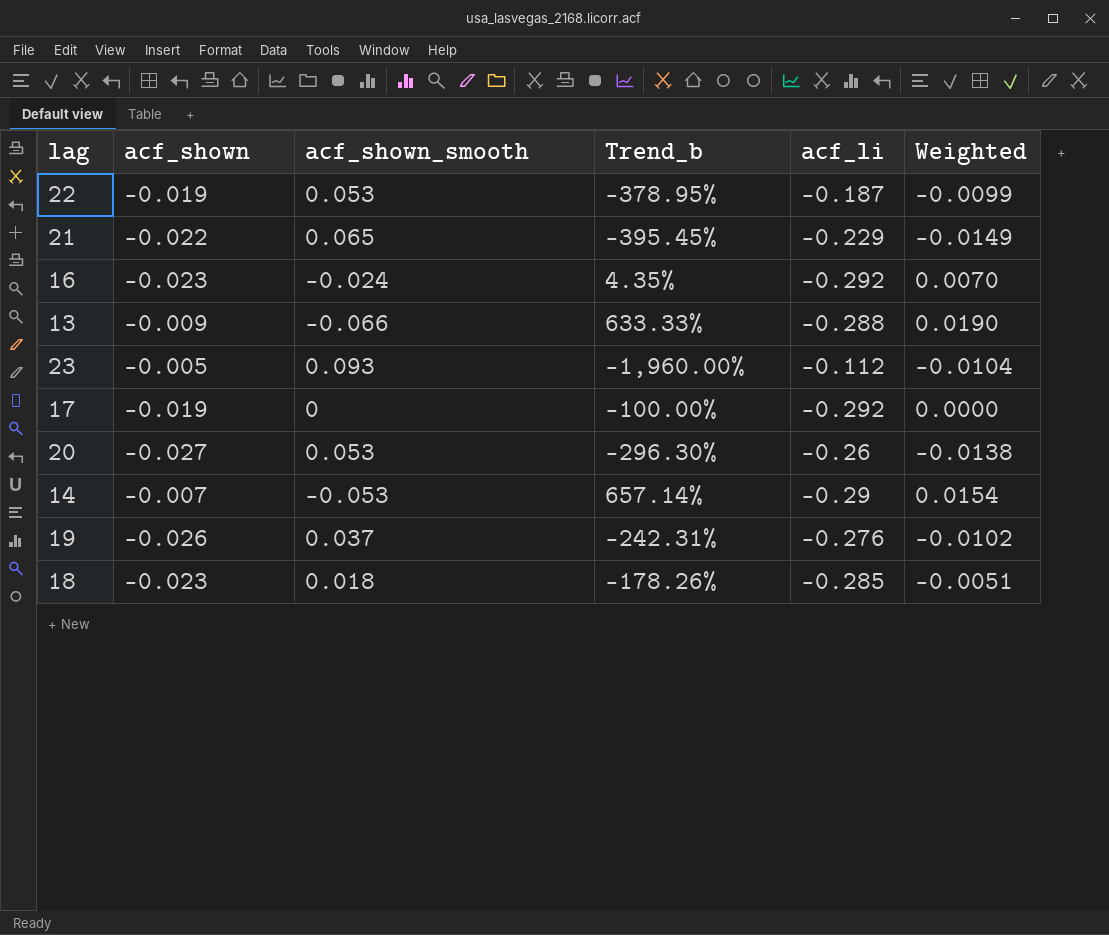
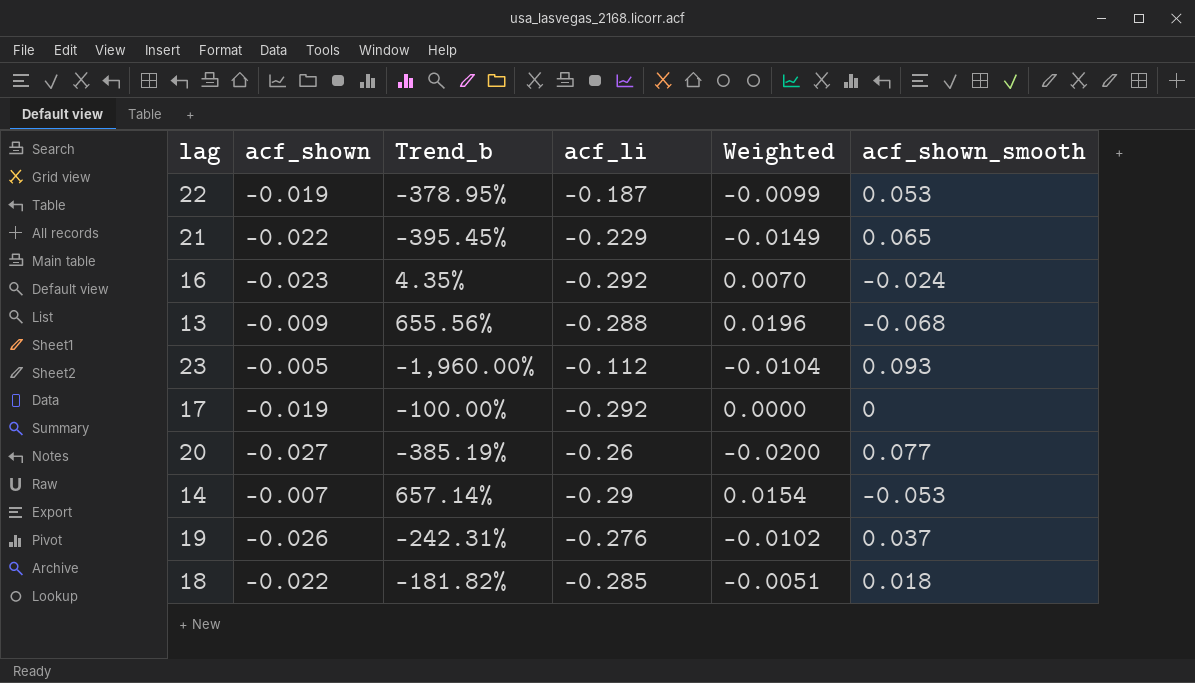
column acf_shown_smooth | position: 3 -> 6
13 | Trend_b: 633.33% -> 655.56%
13 | Weighted: 0.0190 -> 0.0196
13 | acf_shown_smooth: -0.066 -> -0.068
20 | Trend_b: -296.30% -> -385.19%
20 | Weighted: -0.0138 -> -0.0200
20 | acf_shown_smooth: 0.053 -> 0.077
18 | acf_shown: -0.023 -> -0.022
18 | Trend_b: -178.26% -> -181.82%

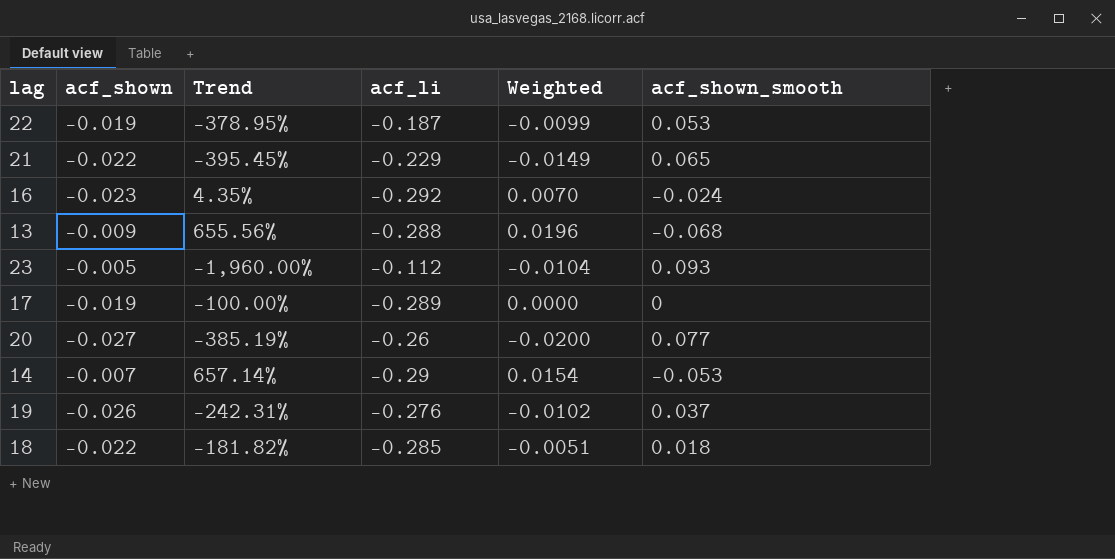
column name: Trend_b -> Trend
17 | acf_li: -0.292 -> -0.289

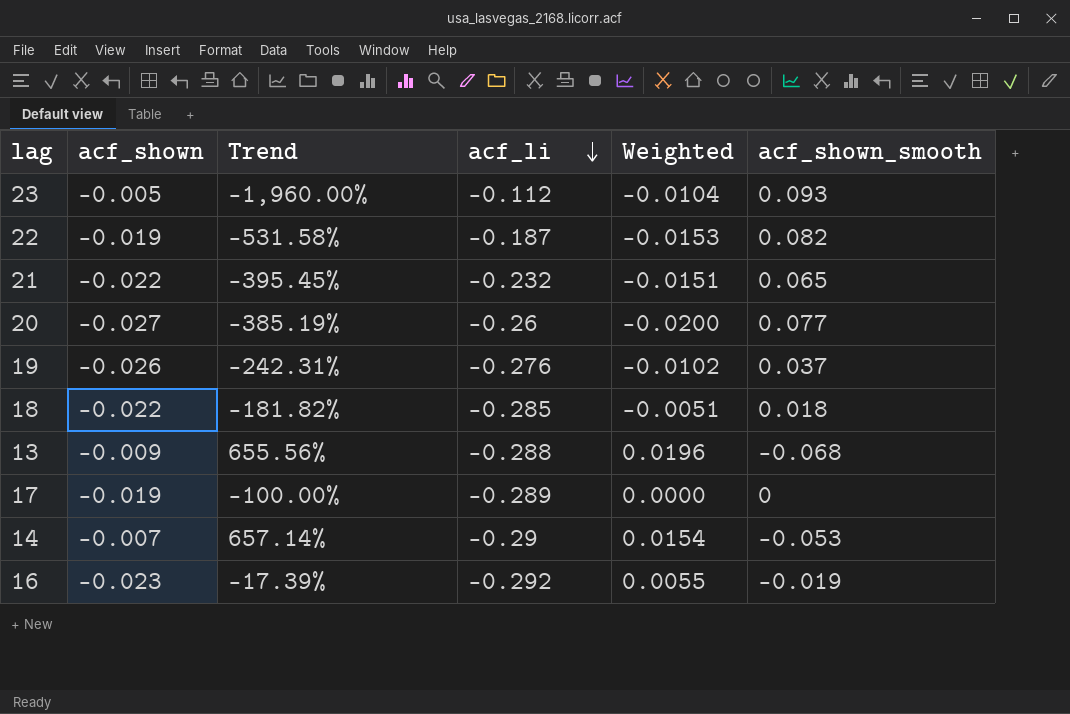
row order: none -> acf_li descending
22 | Trend: -378.95% -> -531.58%
22 | Weighted: -0.0099 -> -0.0153
22 | acf_shown_smooth: 0.053 -> 0.082
21 | acf_li: -0.229 -> -0.232
21 | Weighted: -0.0149 -> -0.0151
16 | Trend: 4.35% -> -17.39%
16 | Weighted: 0.0070 -> 0.0055
16 | acf_shown_smooth: -0.024 -> -0.019

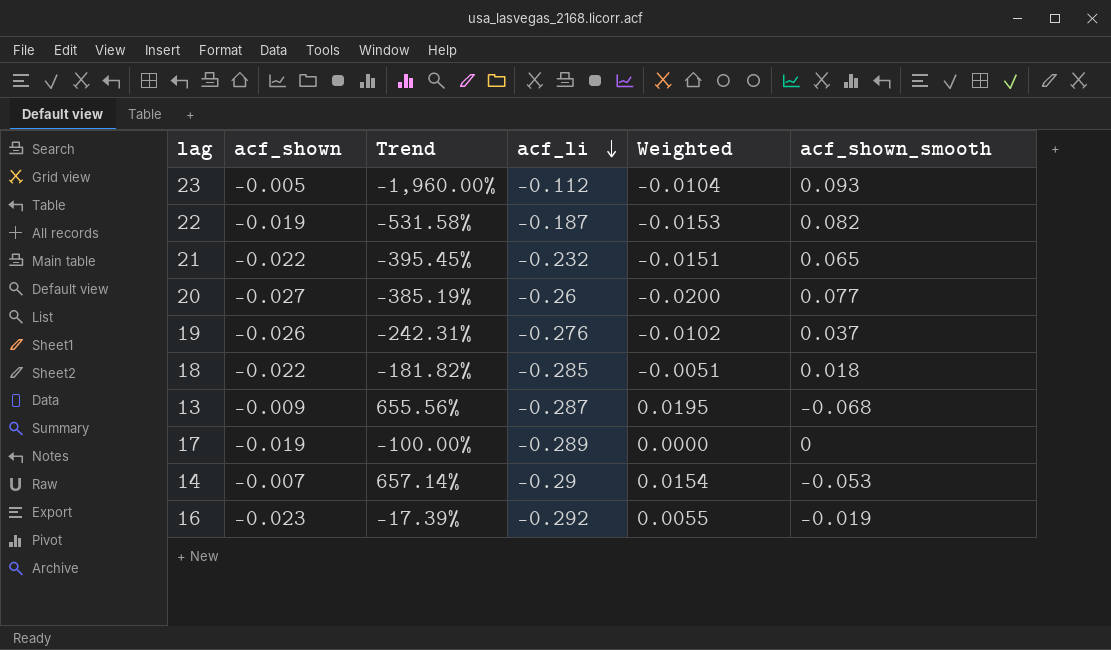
13 | acf_li: -0.288 -> -0.287
13 | Weighted: 0.0196 -> 0.0195

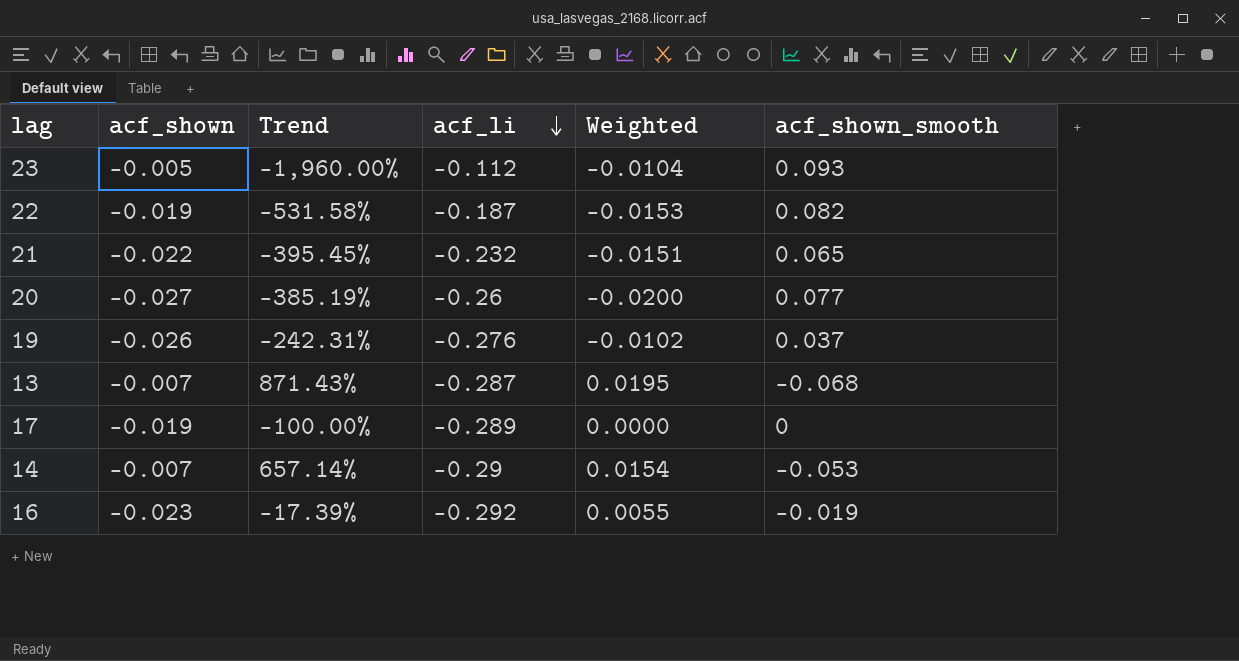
row 18: -0.022 | -181.82% | -0.285 | -0.0051 | 0.018 -> none
13 | acf_shown: -0.009 -> -0.007
13 | Trend: 655.56% -> 871.43%

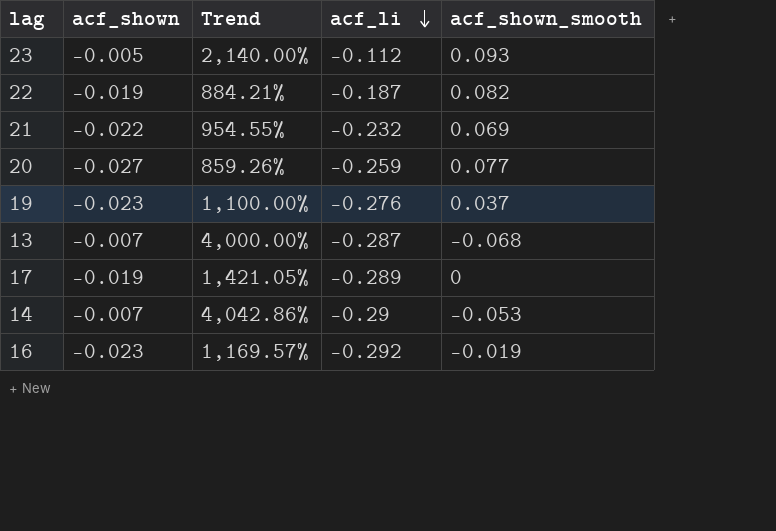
column Weighted | formula: [acf_li] * [acf_shown_smooth] -> none
column Trend | formula: ([acf_shown_smooth] - [acf_shown]) / [acf_shown] -> ([acf_li] - [acf_shown]) / [acf_shown]
21 | acf_shown_smooth: 0.065 -> 0.069
20 | acf_li: -0.26 -> -0.259
19 | acf_shown: -0.026 -> -0.023

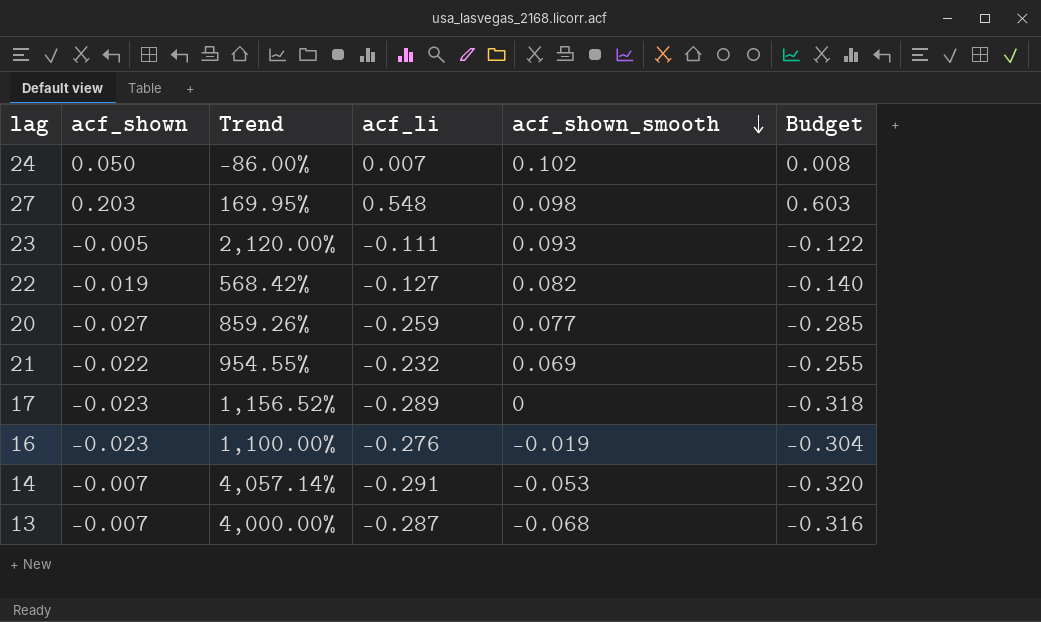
row order: acf_li descending -> acf_shown_smooth descending
column Budget | formula: none -> [acf_li] * 1.1
row 19: -0.023 | 1,100.00% | -0.276 | 0.037 -> none
row 24: none -> 0.050 | -86.00% | 0.007 | 0.102 | 0.008
row 27: none -> 0.203 | 169.95% | 0.548 | 0.098 | 0.603
23 | Trend: 2,140.00% -> 2,120.00%
23 | acf_li: -0.112 -> -0.111
22 | Trend: 884.21% -> 568.42%
22 | acf_li: -0.187 -> -0.127
17 | acf_shown: -0.019 -> -0.023
17 | Trend: 1,421.05% -> 1,156.52%
16 | Trend: 1,169.57% -> 1,100.00%
16 | acf_li: -0.292 -> -0.276
14 | Trend: 4,042.86% -> 4,057.14%
14 | acf_li: -0.29 -> -0.291

